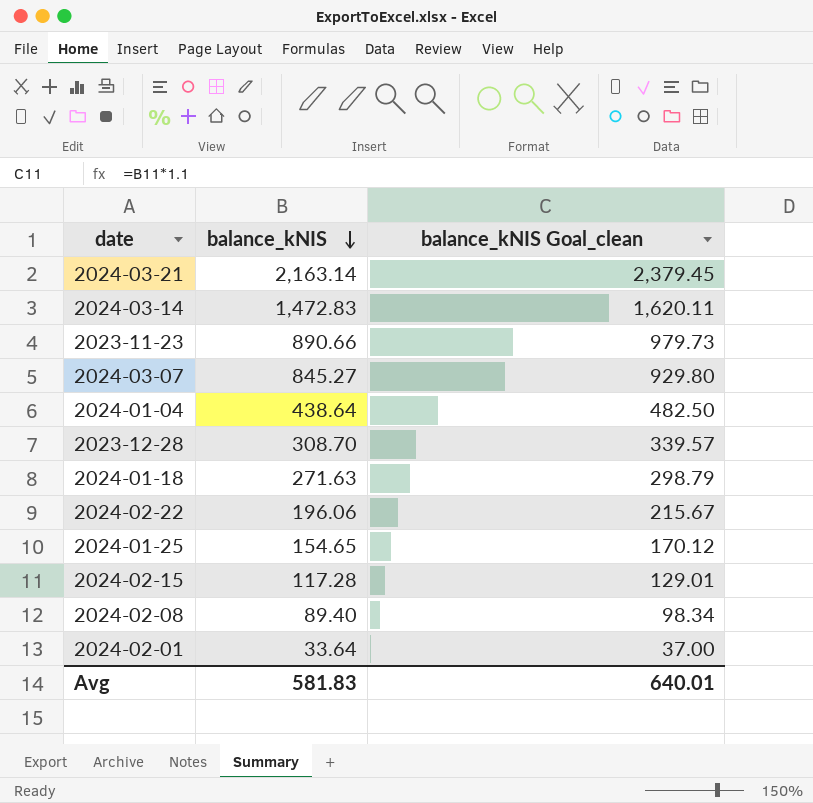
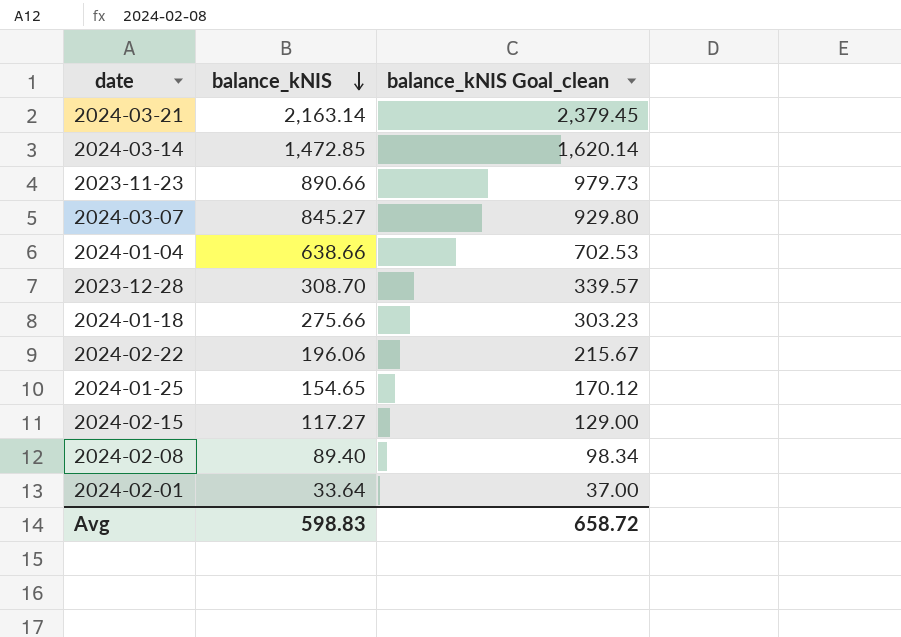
2024-03-14 | balance_kNIS: 1,472.83 -> 1,472.85
2024-03-14 | balance_kNIS Goal_clean: 1,620.11 -> 1,620.14
2024-01-04 | balance_kNIS: 438.64 -> 638.66
2024-01-04 | balance_kNIS Goal_clean: 482.50 -> 702.53
2024-01-18 | balance_kNIS: 271.63 -> 275.66
2024-01-18 | balance_kNIS Goal_clean: 298.79 -> 303.23
2024-02-15 | balance_kNIS: 117.28 -> 117.27
2024-02-15 | balance_kNIS Goal_clean: 129.01 -> 129.00
Avg | balance_kNIS: 581.83 -> 598.83
Avg | balance_kNIS Goal_clean: 640.01 -> 658.72

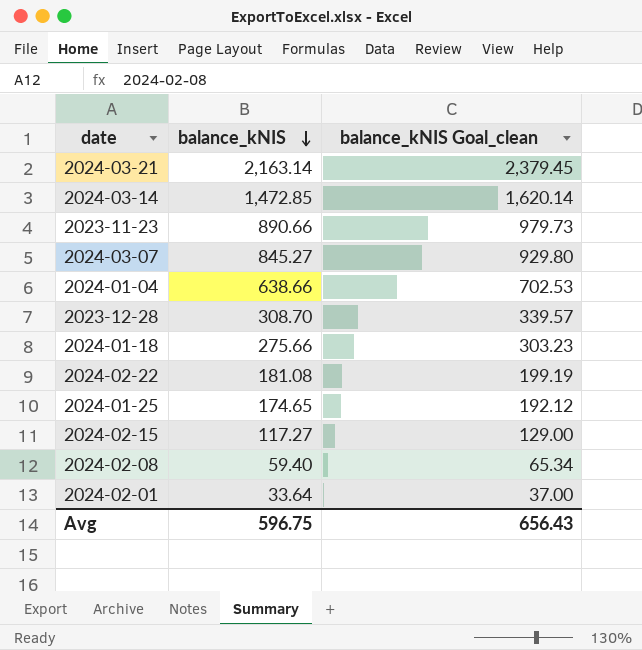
2024-02-22 | balance_kNIS: 196.06 -> 181.08
2024-02-22 | balance_kNIS Goal_clean: 215.67 -> 199.19
2024-01-25 | balance_kNIS: 154.65 -> 174.65
2024-01-25 | balance_kNIS Goal_clean: 170.12 -> 192.12
2024-02-08 | balance_kNIS: 89.40 -> 59.40
2024-02-08 | balance_kNIS Goal_clean: 98.34 -> 65.34
Avg | balance_kNIS: 598.83 -> 596.75
Avg | balance_kNIS Goal_clean: 658.72 -> 656.43

